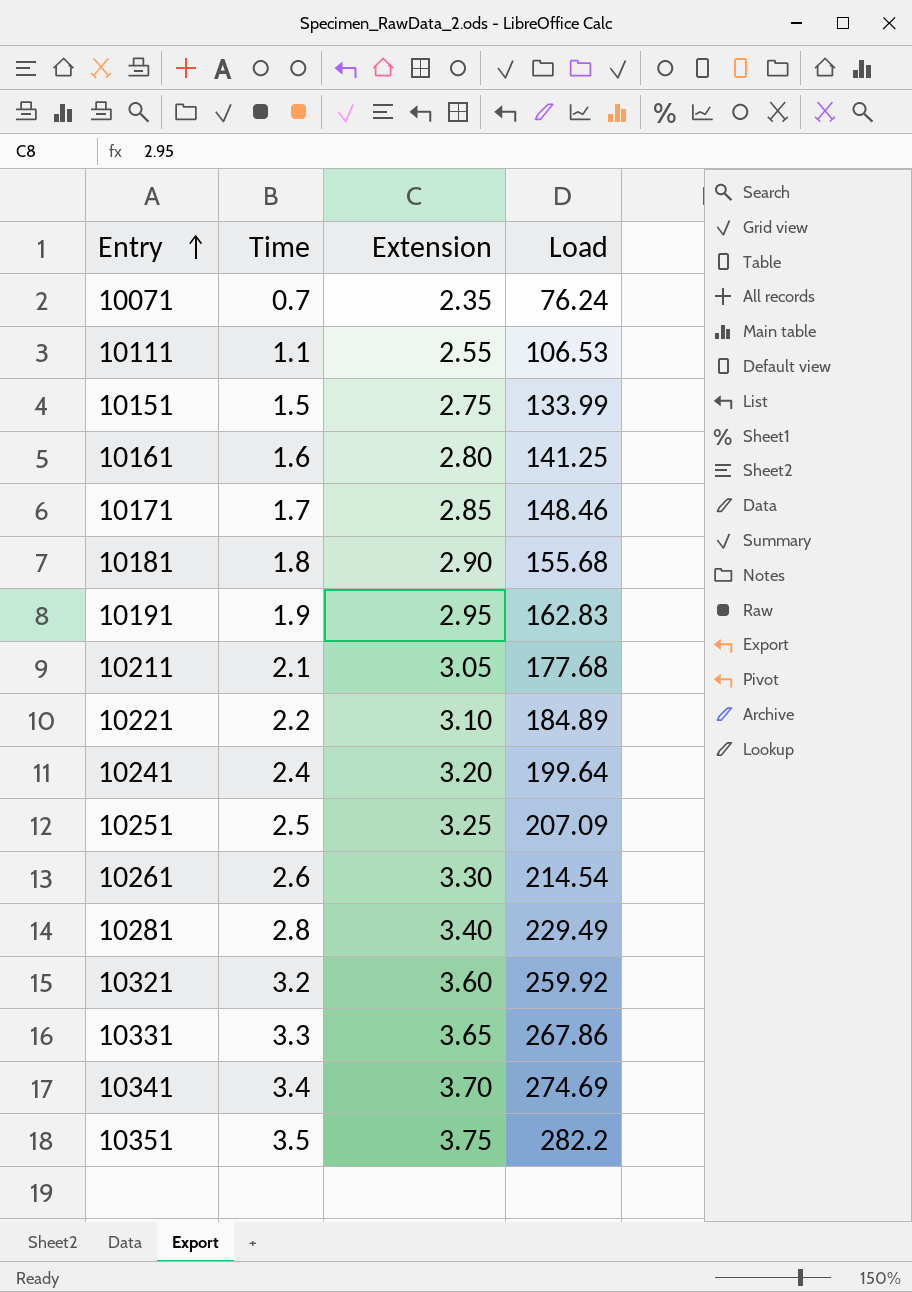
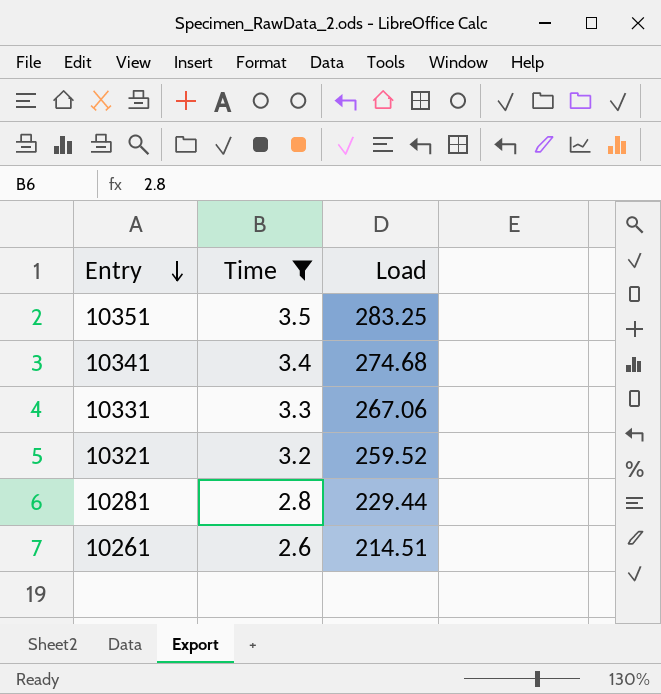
filter: none -> Time >= 2.6
row order: Entry ascending -> Entry descending
column Extension | position: 3 -> none
10351 | Load: 282.2 -> 283.25
10341 | Load: 274.69 -> 274.68
10331 | Load: 267.86 -> 267.06
10321 | Load: 259.92 -> 259.52
10281 | Load: 229.49 -> 229.44
10261 | Load: 214.54 -> 214.51

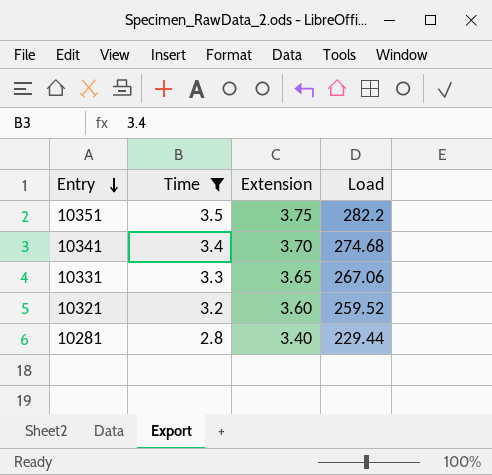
column Extension | position: none -> 3
row 10261: 2.6 | 214.51 -> none
10351 | Load: 283.25 -> 282.2

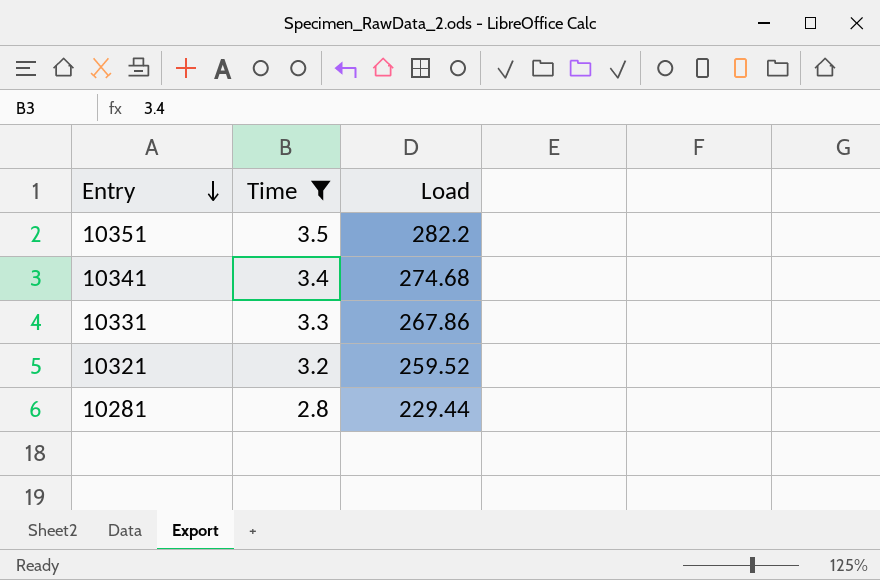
column Extension | position: 3 -> none
10331 | Load: 267.06 -> 267.86

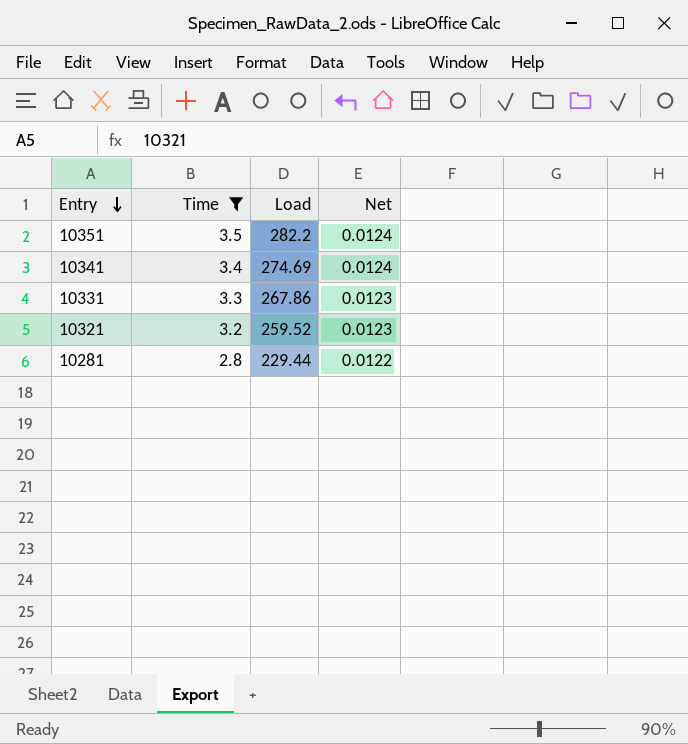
column Net | formula: none -> [Time] / [Load]
10341 | Load: 274.68 -> 274.69

